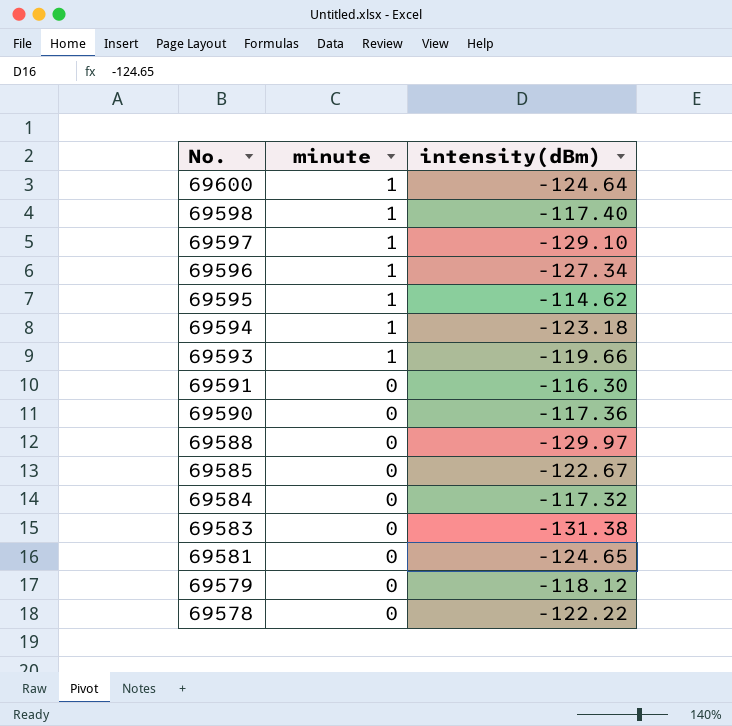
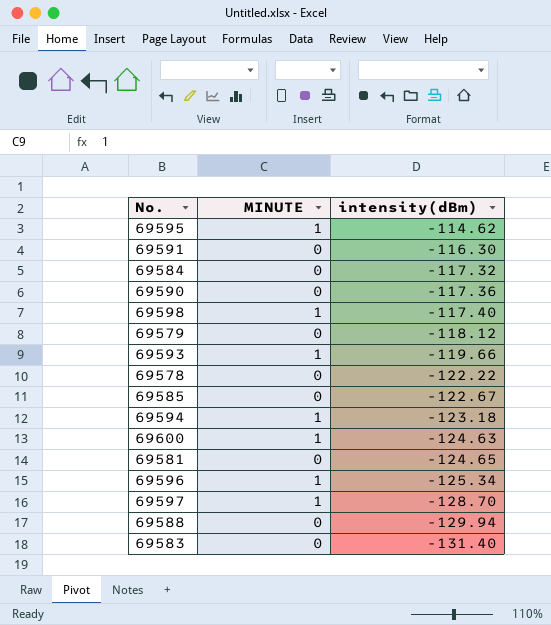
row order: No. descending -> intensity(dBm) descending
column name: minute -> MINUTE
69600 | intensity(dBm): -124.64 -> -124.63
69596 | intensity(dBm): -127.34 -> -125.34
69597 | intensity(dBm): -129.10 -> -128.70
69588 | intensity(dBm): -129.97 -> -129.94
69583 | intensity(dBm): -131.38 -> -131.40

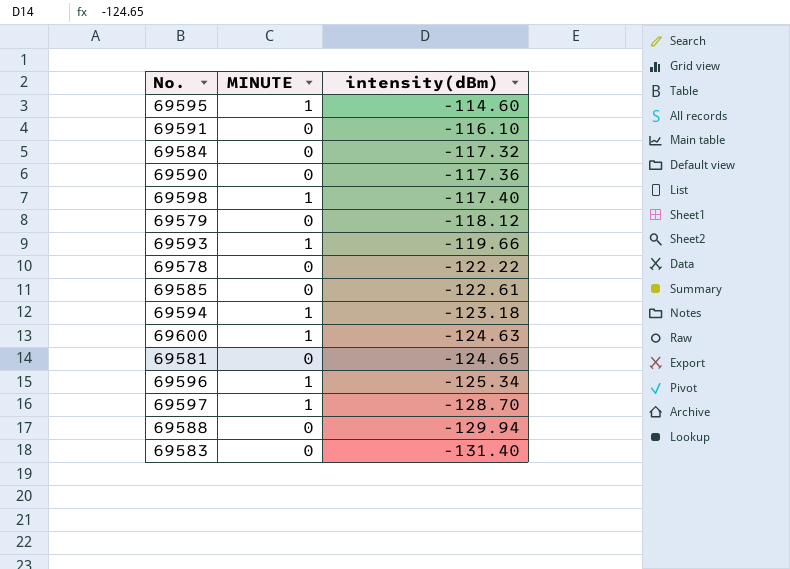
69595 | intensity(dBm): -114.62 -> -114.60
69591 | intensity(dBm): -116.30 -> -116.10
69585 | intensity(dBm): -122.67 -> -122.61

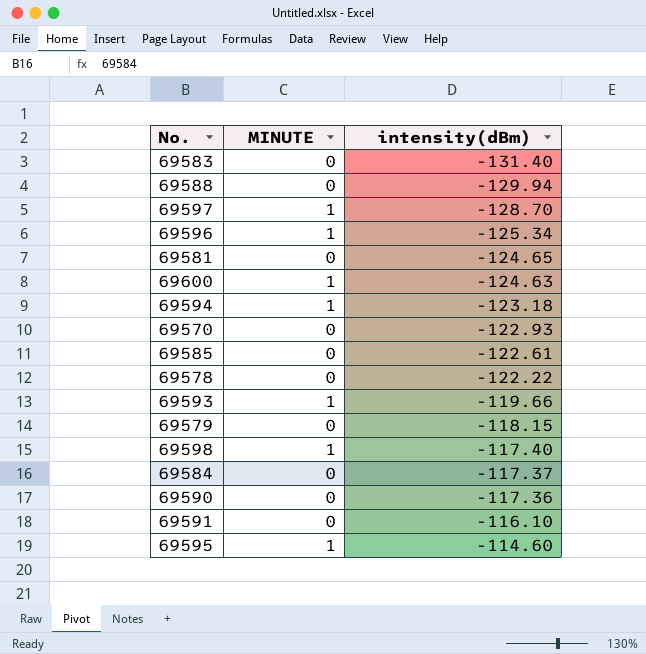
row order: intensity(dBm) descending -> intensity(dBm) ascending
row 69570: none -> 0 | -122.93
69579 | intensity(dBm): -118.12 -> -118.15
69584 | intensity(dBm): -117.32 -> -117.37

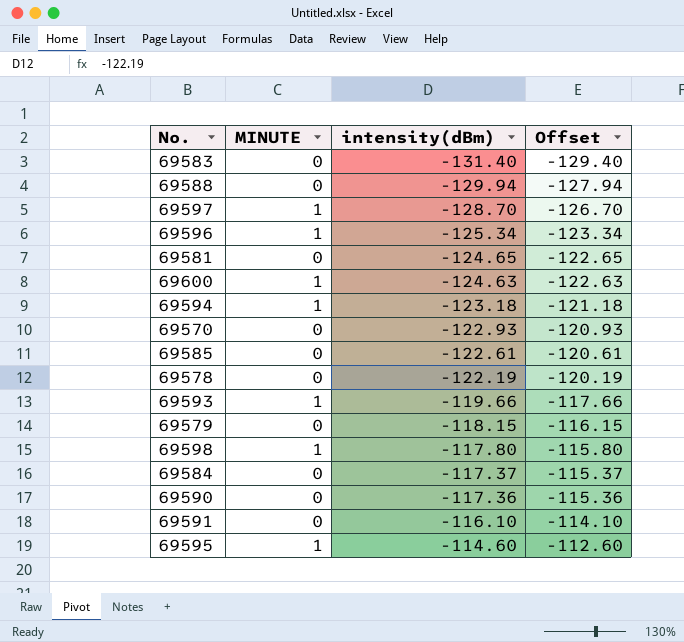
column Offset | formula: none -> [intensity(dBm)] + 2
69578 | intensity(dBm): -122.22 -> -122.19
69598 | intensity(dBm): -117.40 -> -117.80

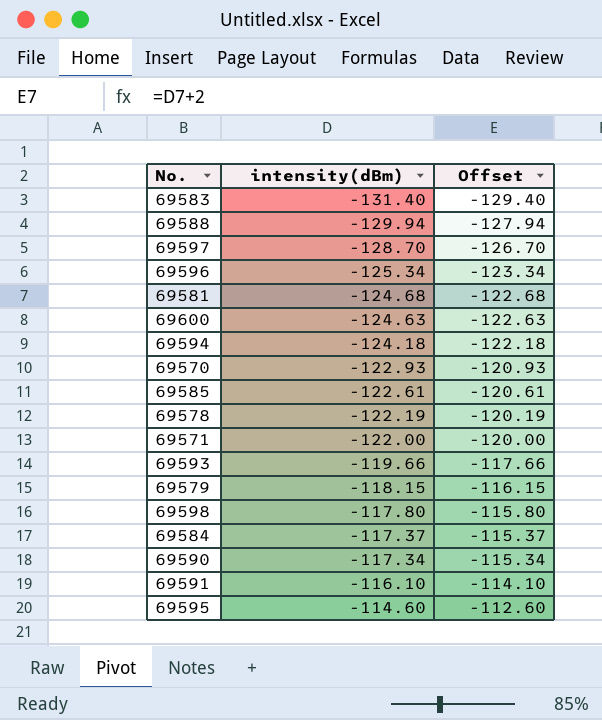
column MINUTE | position: 2 -> none
69581 | intensity(dBm): -124.65 -> -124.68
69581 | Offset: -122.65 -> -122.68
69594 | intensity(dBm): -123.18 -> -124.18
69594 | Offset: -121.18 -> -122.18
row 69571: none -> -122.00 | -120.00
69590 | intensity(dBm): -117.36 -> -117.34
69590 | Offset: -115.36 -> -115.34

